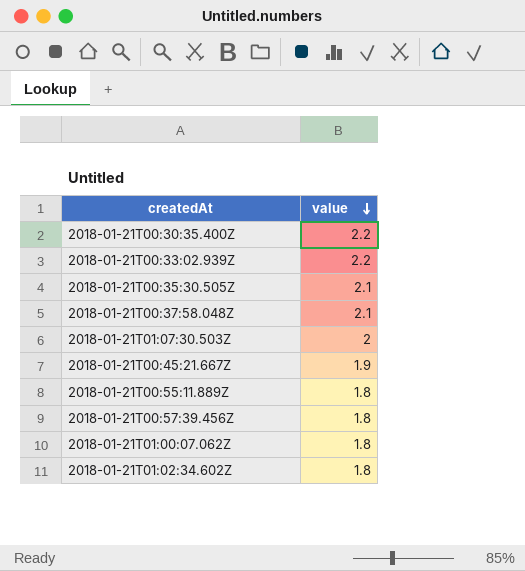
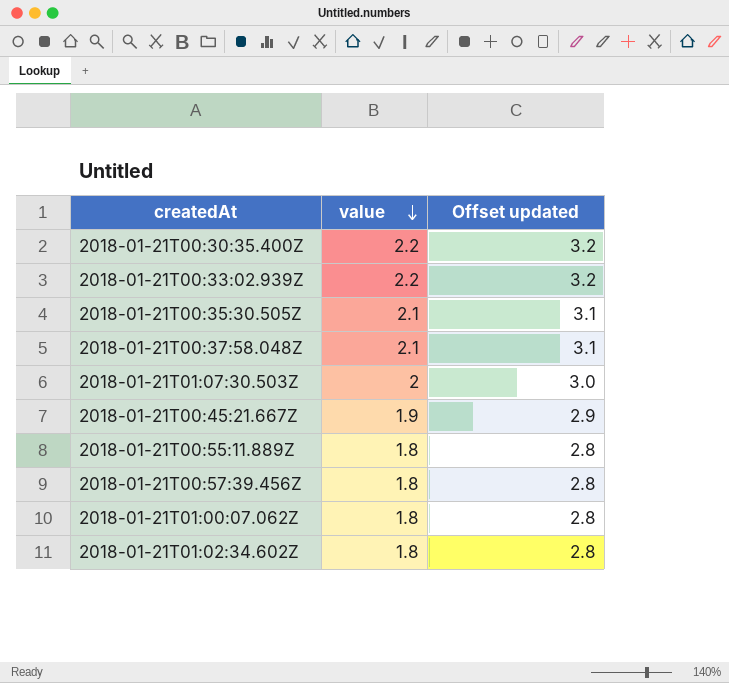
column Offset updated | formula: none -> [value] + 1

